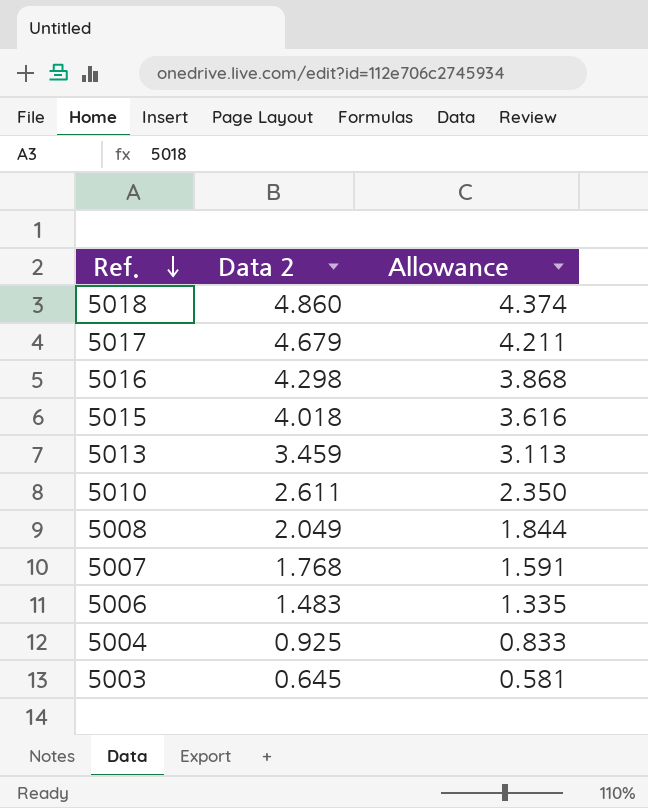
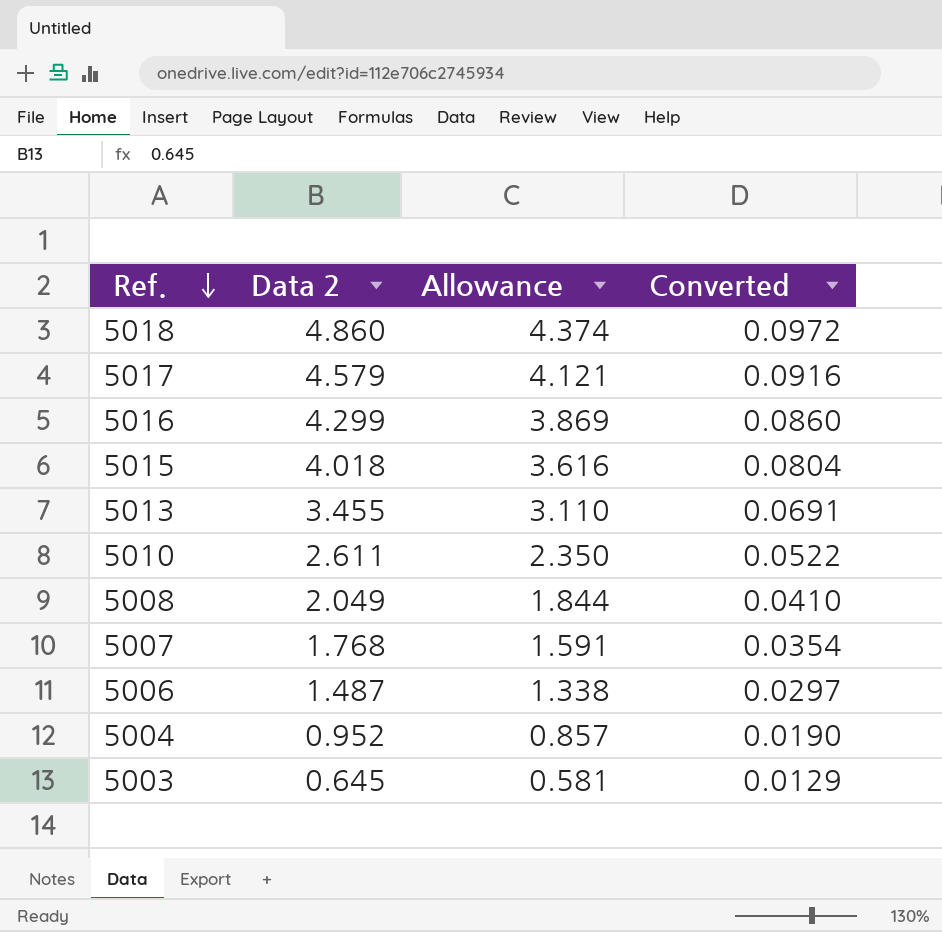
column Converted | formula: none -> [Data 2] * 0.02
5017 | Data 2: 4.679 -> 4.579
5017 | Allowance: 4.211 -> 4.121
5016 | Data 2: 4.298 -> 4.299
5016 | Allowance: 3.868 -> 3.869
5013 | Data 2: 3.459 -> 3.455
5013 | Allowance: 3.113 -> 3.110
5006 | Data 2: 1.483 -> 1.487
5006 | Allowance: 1.335 -> 1.338
5004 | Data 2: 0.925 -> 0.952
5004 | Allowance: 0.833 -> 0.857

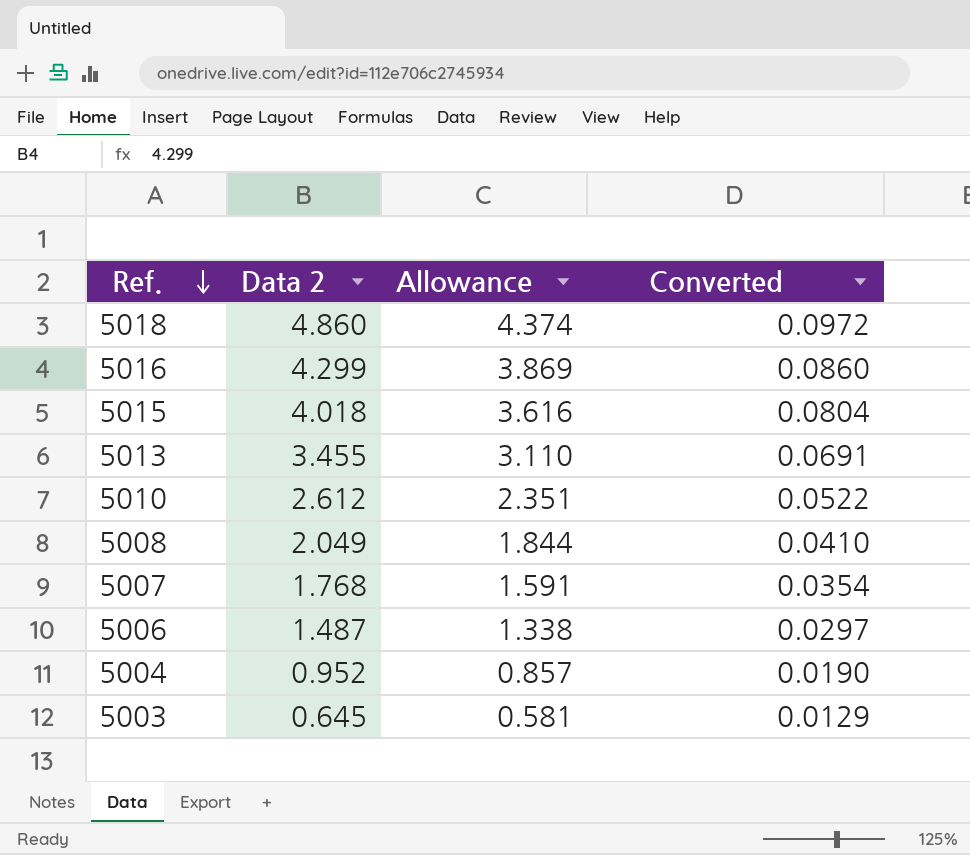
row 5017: 4.579 | 4.121 | 0.0916 -> none
5010 | Data 2: 2.611 -> 2.612
5010 | Allowance: 2.350 -> 2.351

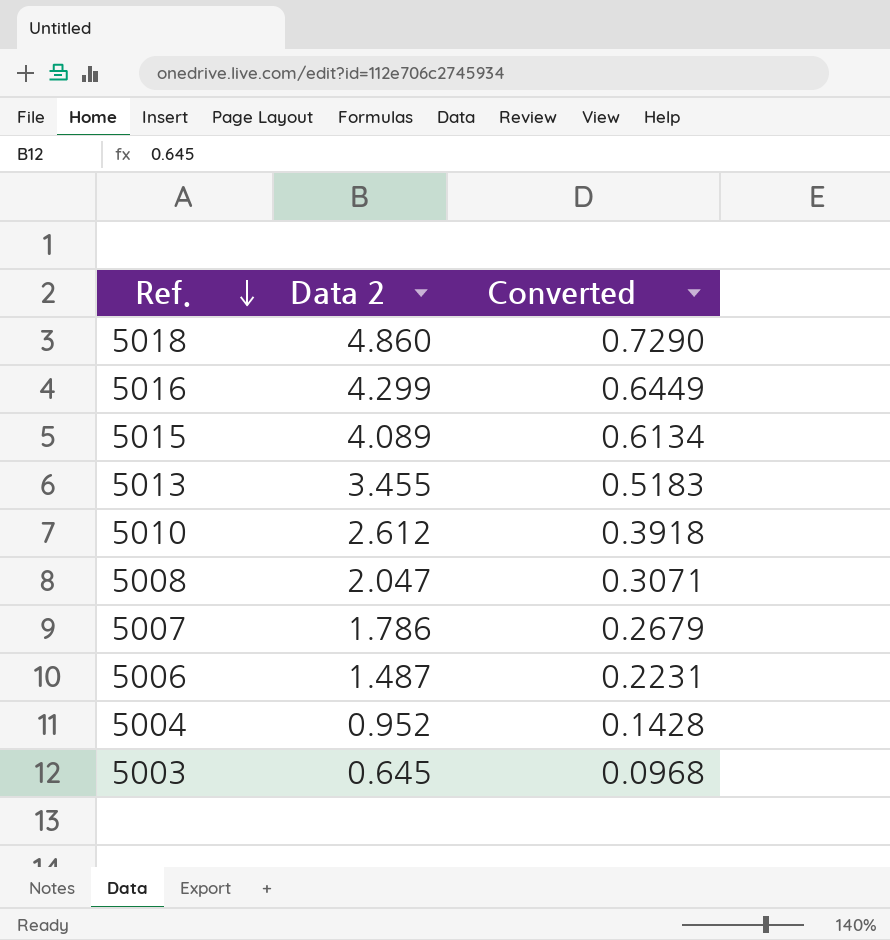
column Allowance | formula: [Data 2] * 0.9 -> none
column Converted | formula: [Data 2] * 0.02 -> [Data 2] * 0.15
5015 | Data 2: 4.018 -> 4.089
5008 | Data 2: 2.049 -> 2.047
5007 | Data 2: 1.768 -> 1.786

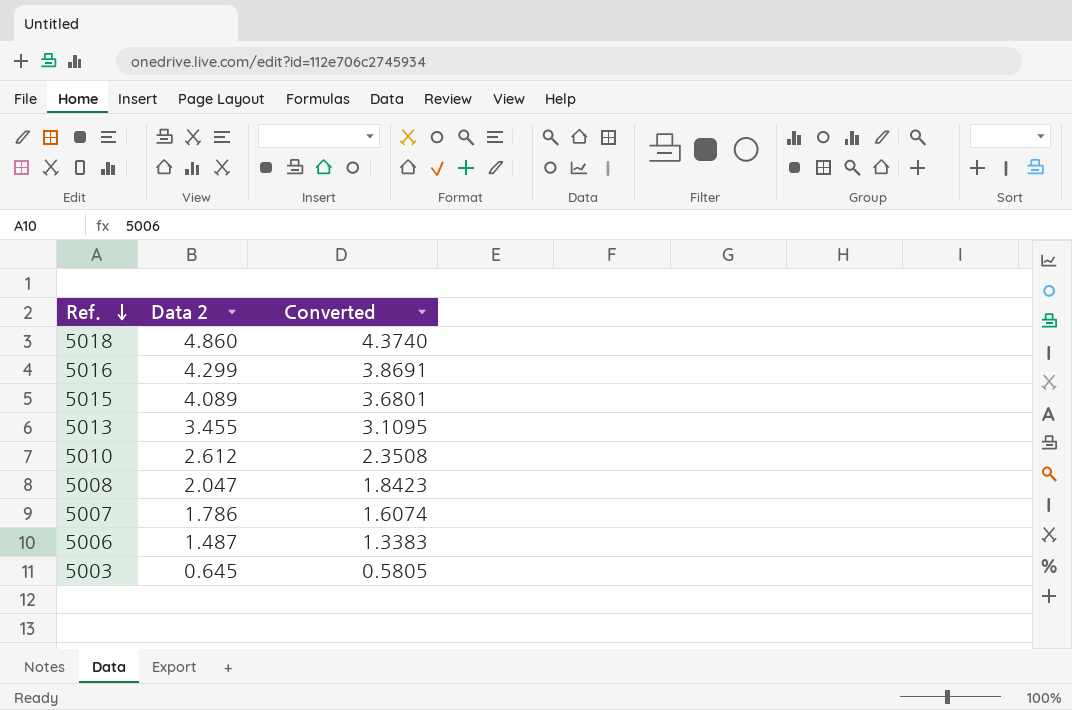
column Converted | formula: [Data 2] * 0.15 -> [Data 2] * 0.9
row 5004: 0.952 | 0.1428 -> none

